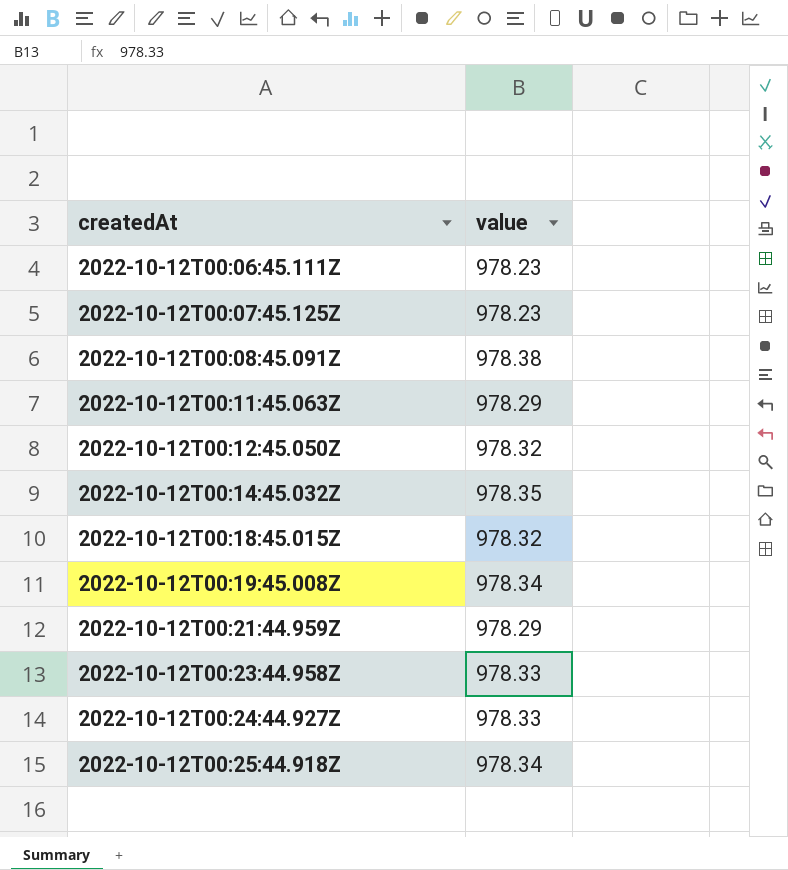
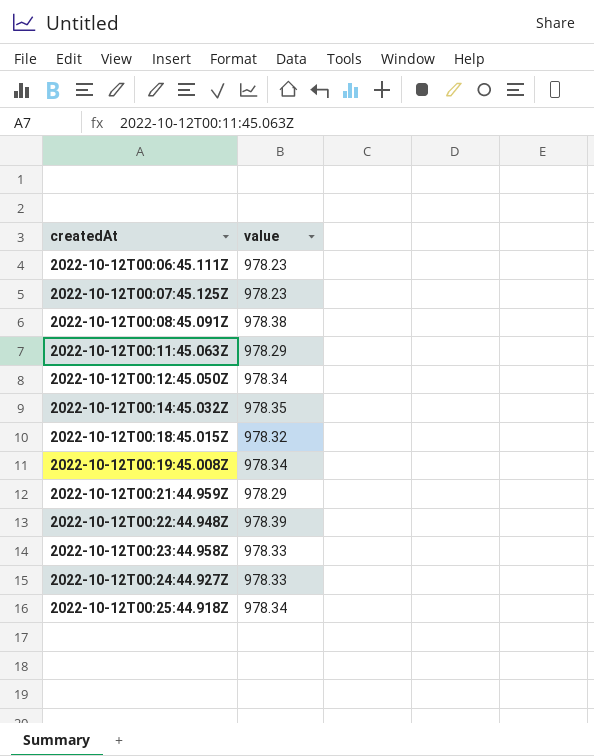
2022-10-12T00:12:45.050Z | value: 978.32 -> 978.34
row 2022-10-12T00:22:44.948Z: none -> 978.39

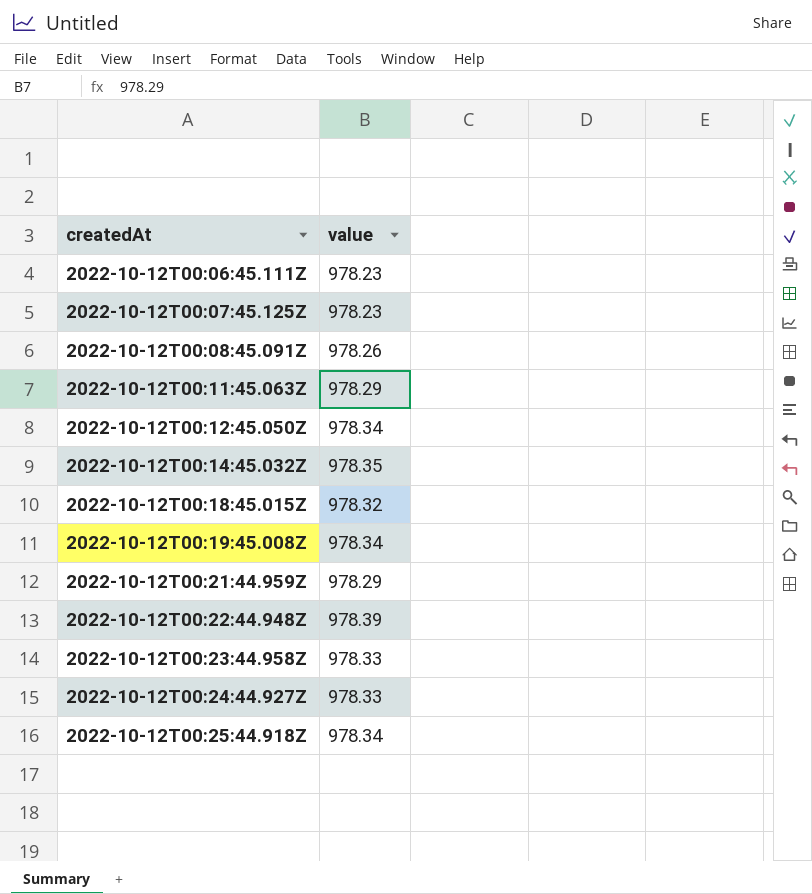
2022-10-12T00:08:45.091Z | value: 978.38 -> 978.26

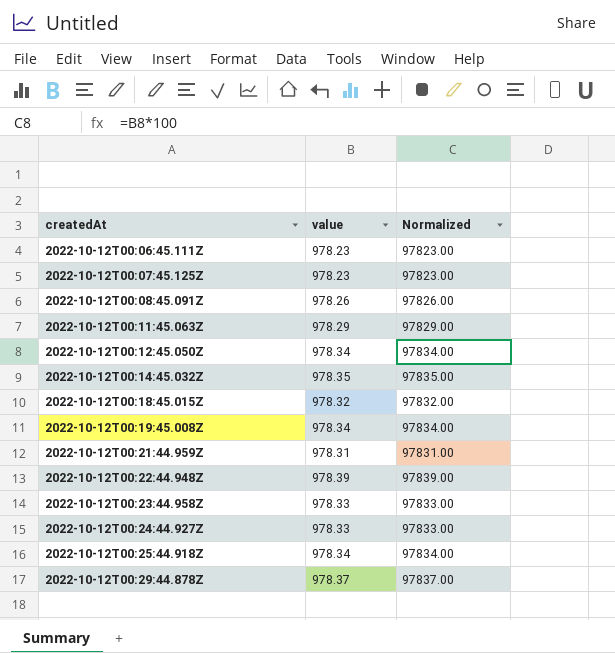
column Normalized | formula: none -> [value] * 100
2022-10-12T00:21:44.959Z | value: 978.29 -> 978.31
row 2022-10-12T00:29:44.878Z: none -> 978.37 | 97837.00

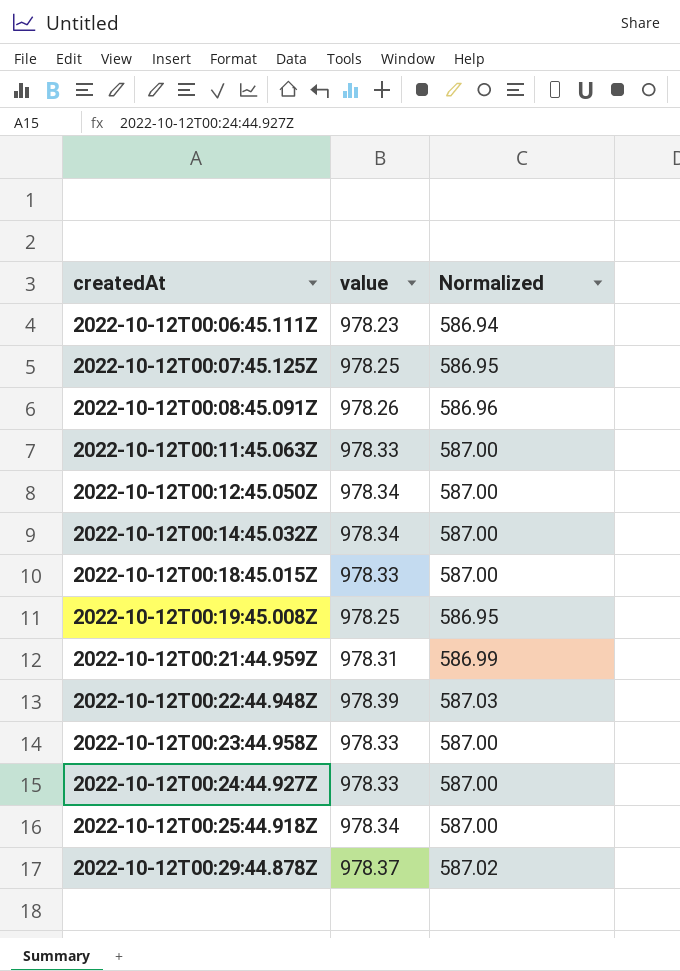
column Normalized | formula: [value] * 100 -> [value] * 0.6
2022-10-12T00:07:45.125Z | value: 978.23 -> 978.25
2022-10-12T00:11:45.063Z | value: 978.29 -> 978.33
2022-10-12T00:14:45.032Z | value: 978.35 -> 978.34
2022-10-12T00:18:45.015Z | value: 978.32 -> 978.33
2022-10-12T00:19:45.008Z | value: 978.34 -> 978.25

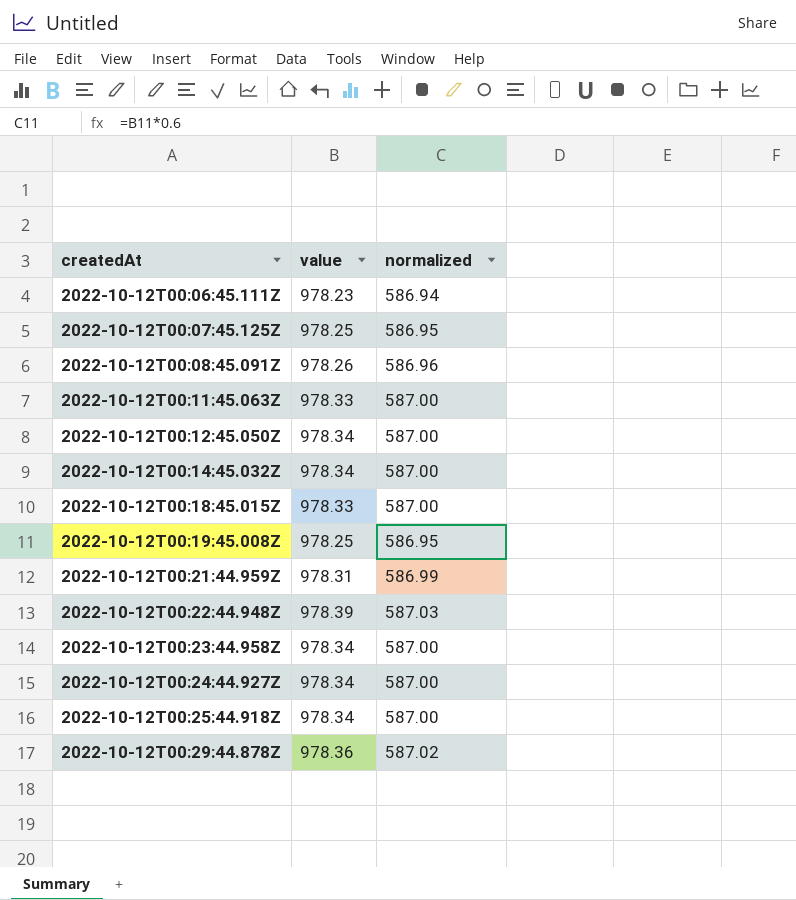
column name: Normalized -> normalized
2022-10-12T00:23:44.958Z | value: 978.33 -> 978.34
2022-10-12T00:24:44.927Z | value: 978.33 -> 978.34
2022-10-12T00:29:44.878Z | value: 978.37 -> 978.36

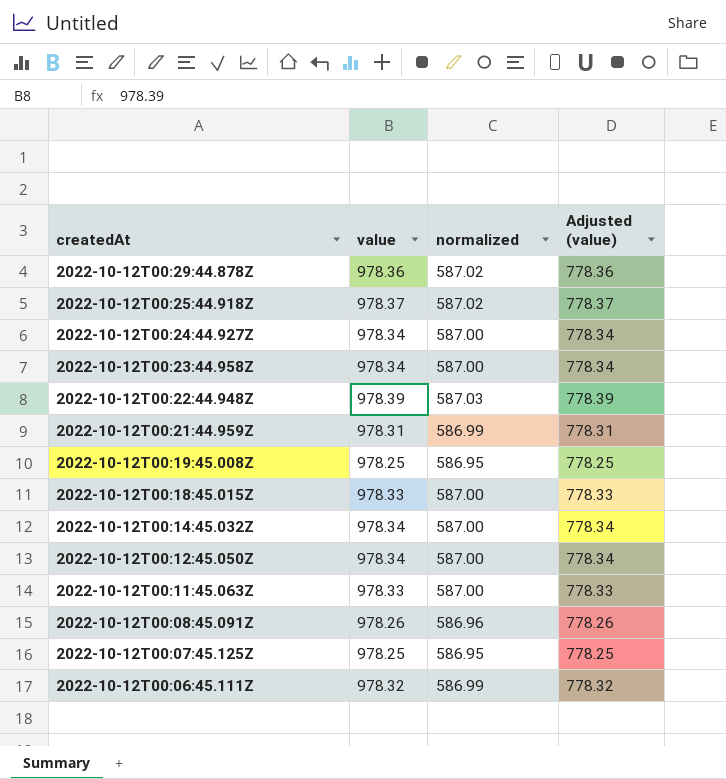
row order: createdAt ascending -> createdAt descending
column Adjusted (value) | formula: none -> [value] - 200
2022-10-12T00:25:44.918Z | value: 978.34 -> 978.37
2022-10-12T00:25:44.918Z | normalized: 587.00 -> 587.02
2022-10-12T00:06:45.111Z | value: 978.23 -> 978.32
2022-10-12T00:06:45.111Z | normalized: 586.94 -> 586.99

